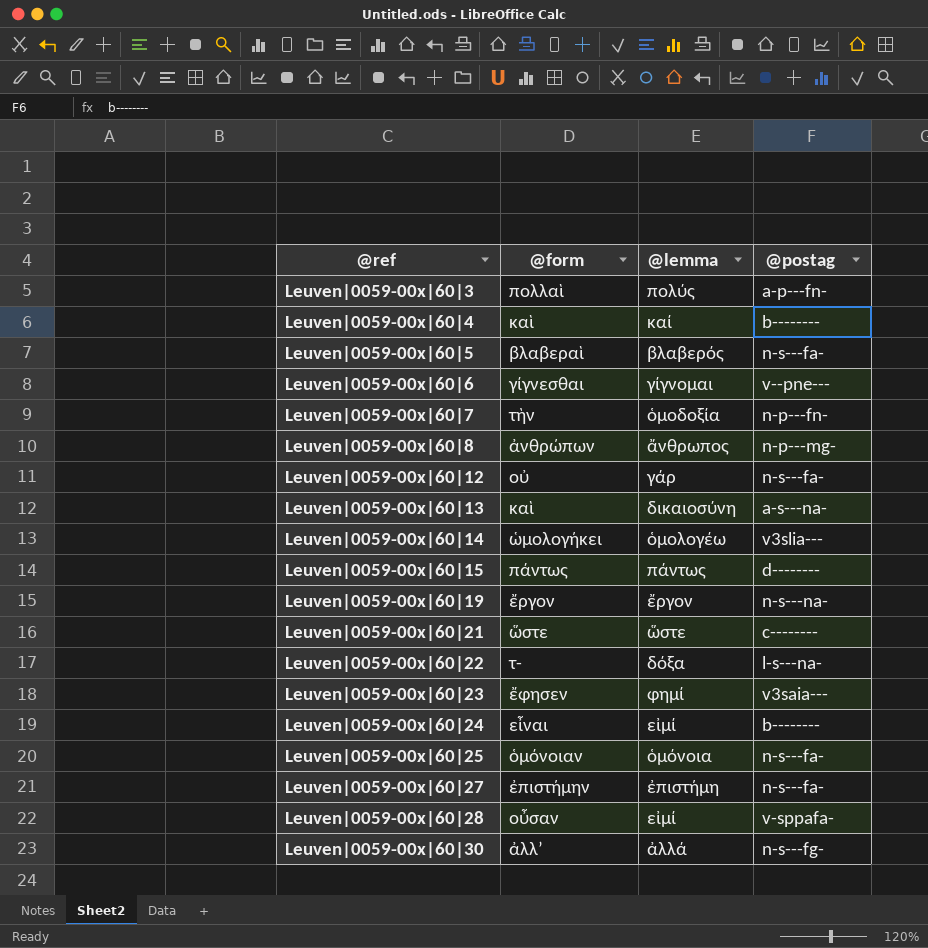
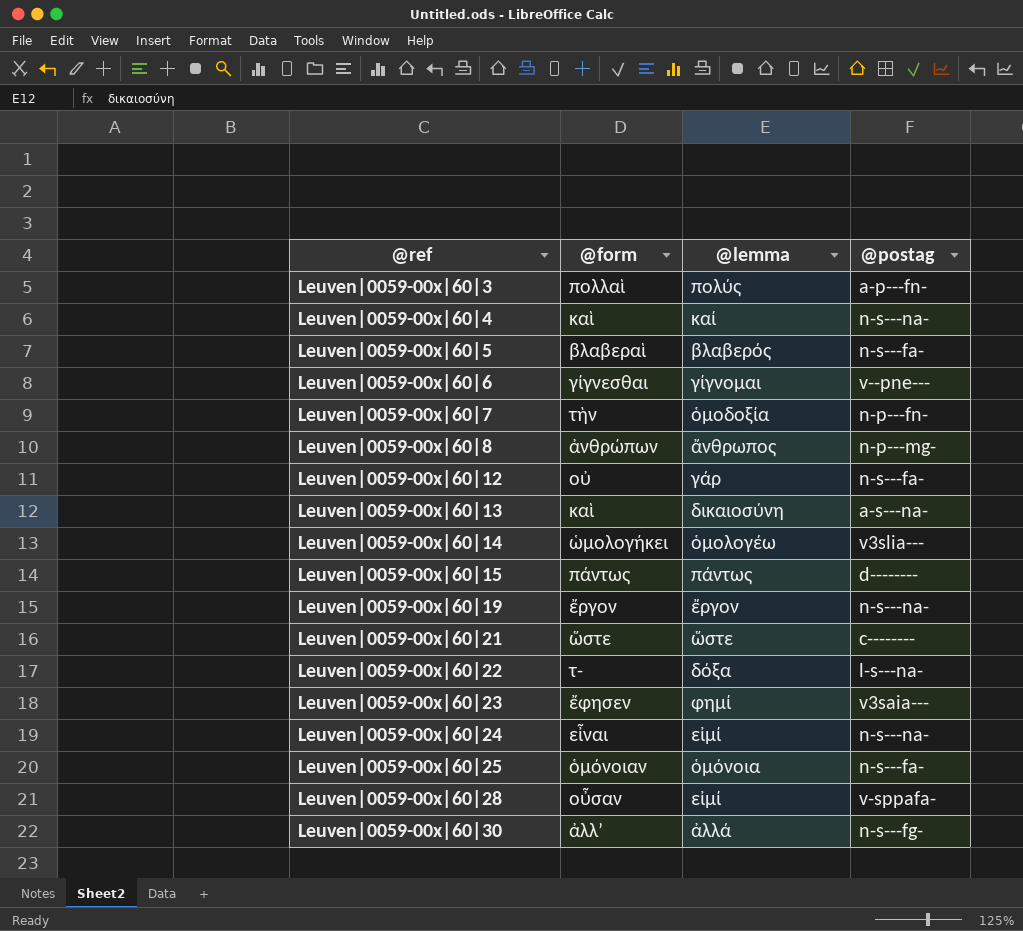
row Leuven|0059-00x|60|27: ἐπιστήμην | ἐπιστήμη | n-s---fa- -> none
Leuven|0059-00x|60|4 | @postag: b-------- -> n-s---na-
Leuven|0059-00x|60|24 | @postag: b-------- -> n-s---na-

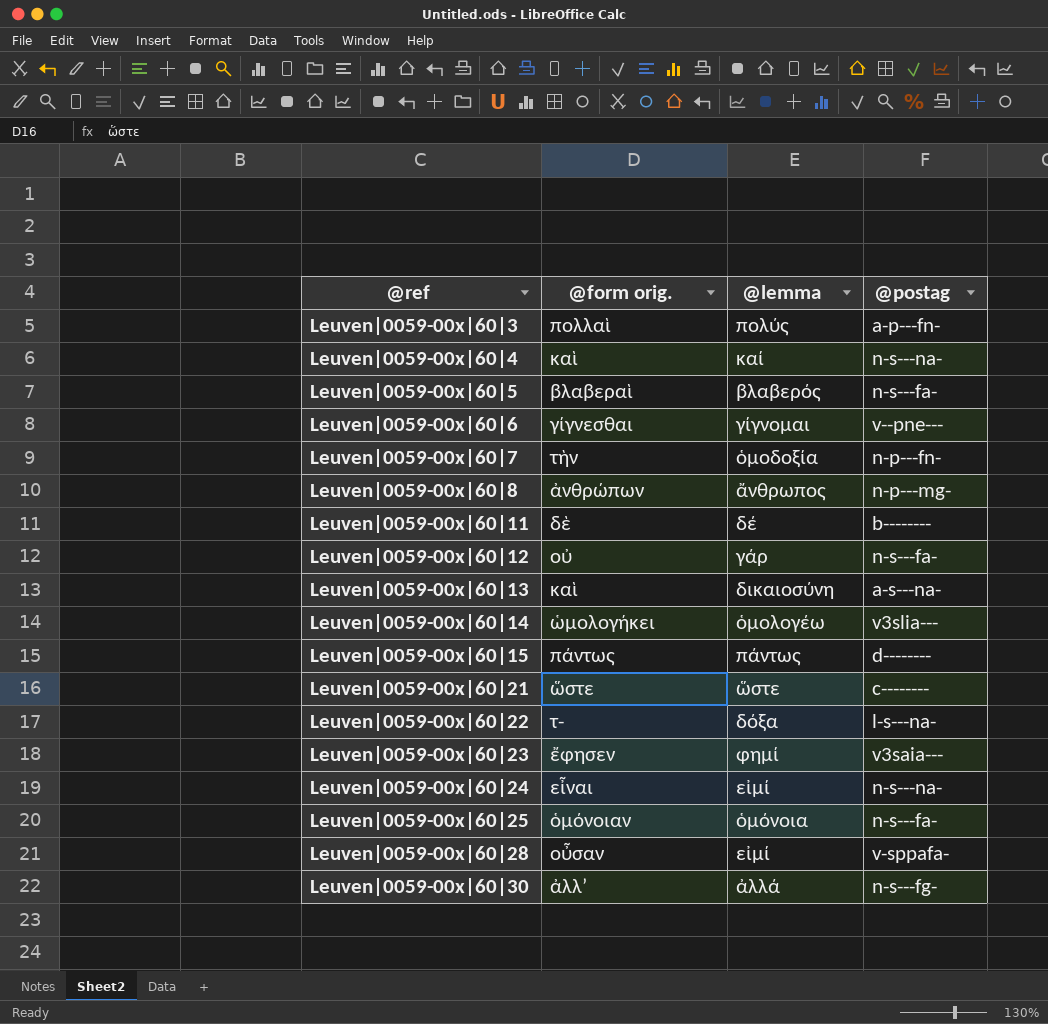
column name: @form -> @form orig.
row Leuven|0059-00x|60|19: ἔργον | ἔργον | n-s---na- -> none
row Leuven|0059-00x|60|11: none -> δὲ | δέ | b--------

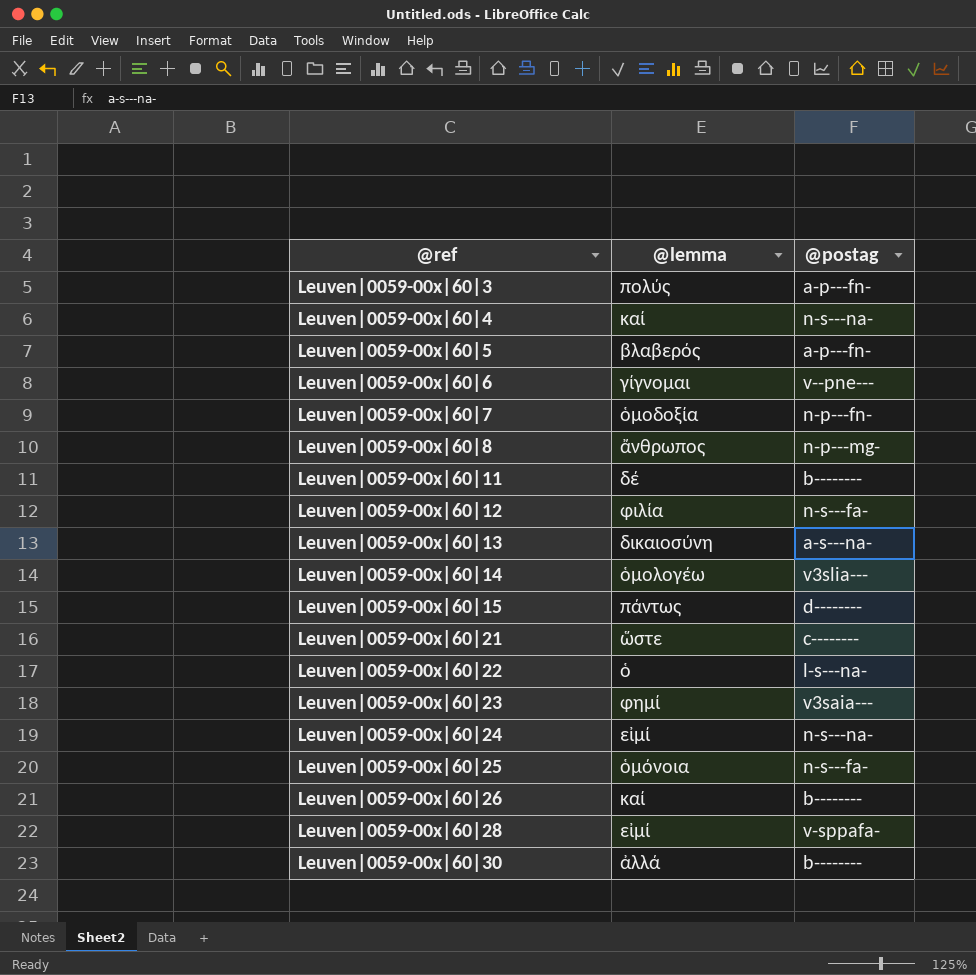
column @form orig. | position: 2 -> none
Leuven|0059-00x|60|5 | @postag: n-s---fa- -> a-p---fn-
Leuven|0059-00x|60|12 | @lemma: γάρ -> φιλία
Leuven|0059-00x|60|22 | @lemma: δόξα -> ὁ
row Leuven|0059-00x|60|26: none -> καί | b--------
Leuven|0059-00x|60|30 | @postag: n-s---fg- -> b--------

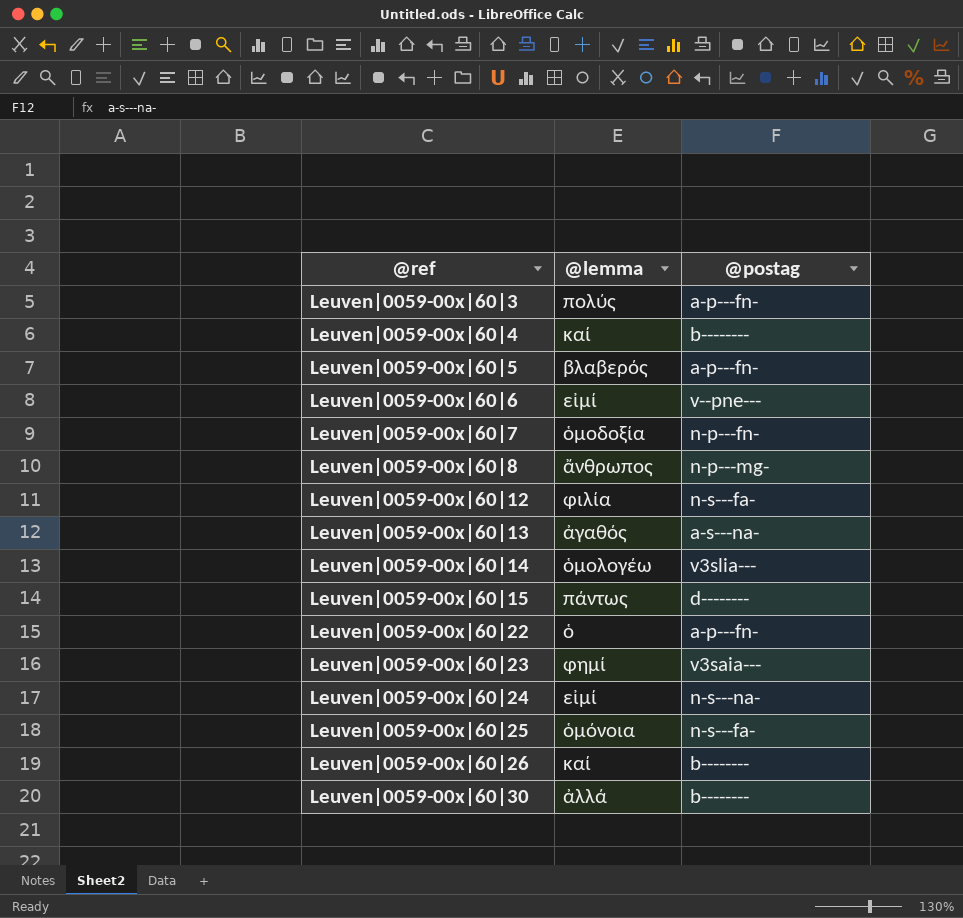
row Leuven|0059-00x|60|11: δέ | b-------- -> none
row Leuven|0059-00x|60|21: ὥστε | c-------- -> none
row Leuven|0059-00x|60|28: εἰμί | v-sppafa- -> none
Leuven|0059-00x|60|4 | @postag: n-s---na- -> b--------
Leuven|0059-00x|60|6 | @lemma: γίγνομαι -> εἰμί
Leuven|0059-00x|60|13 | @lemma: δικαιοσύνη -> ἀγαθός
Leuven|0059-00x|60|22 | @postag: l-s---na- -> a-p---fn-

